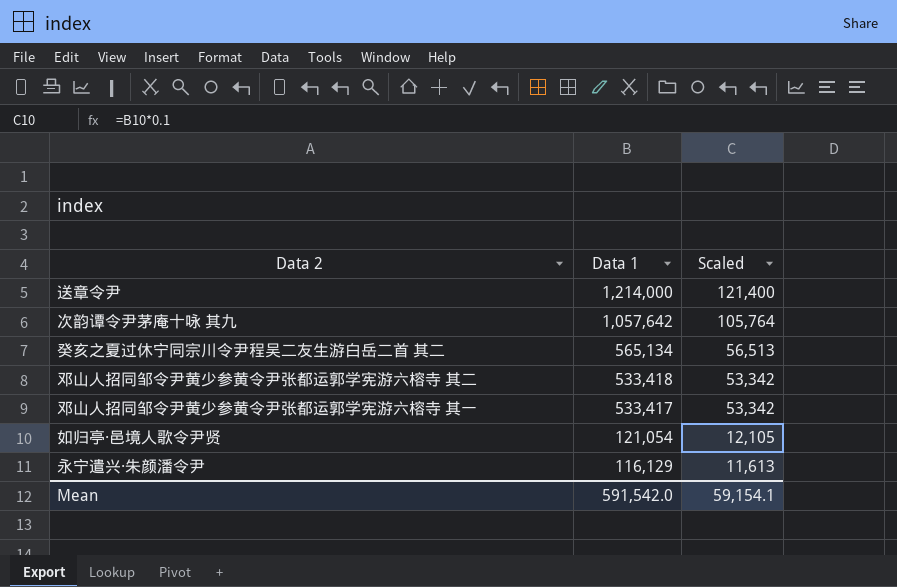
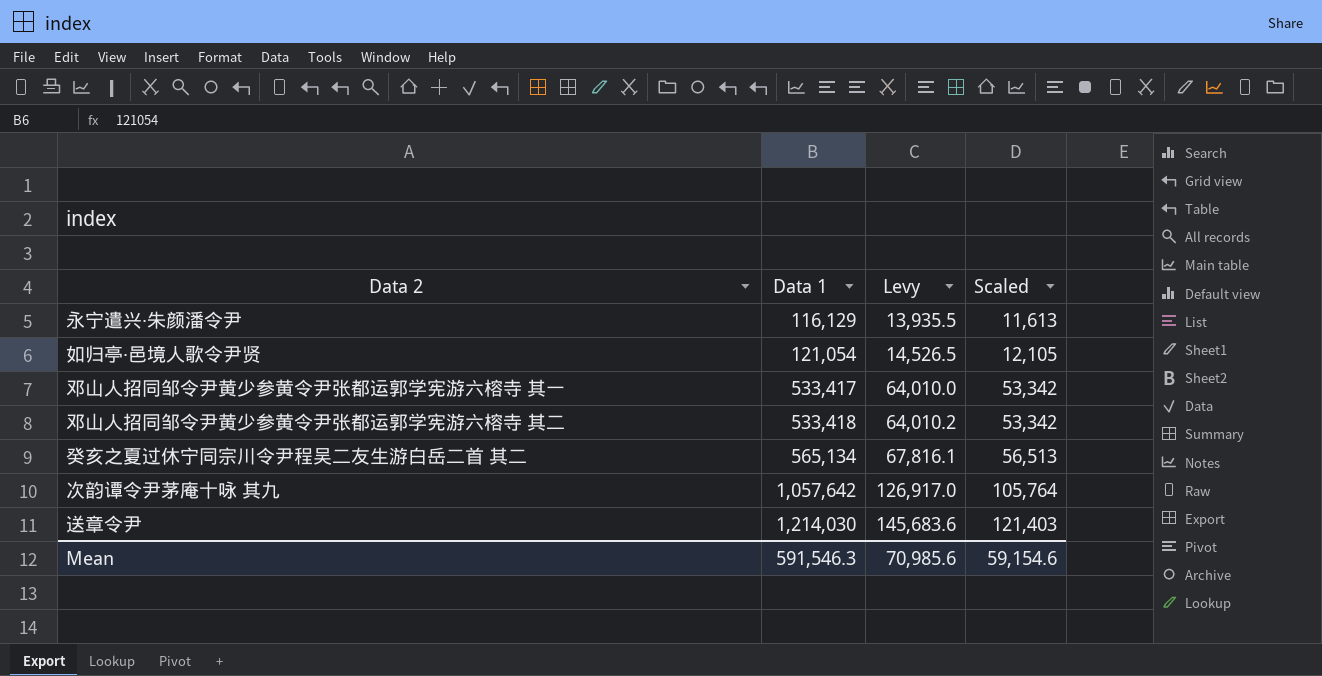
row order: Data 1 descending -> Data 1 ascending
column Levy | formula: none -> [Data 1] * 0.12
送章令尹 | Data 1: 1,214,000 -> 1,214,030
送章令尹 | Scaled: 121,400 -> 121,403
Mean | Data 1: 591,542.0 -> 591,546.3
Mean | Scaled: 59,154.1 -> 59,154.6

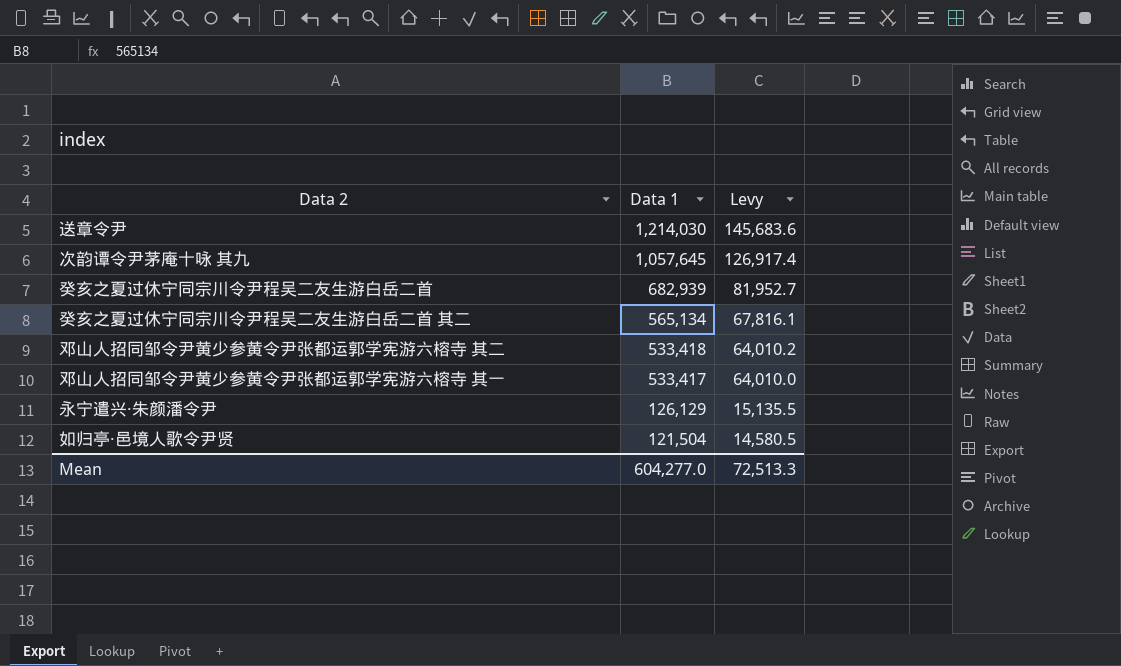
row order: Data 1 ascending -> Data 1 descending
column Scaled | formula: [Data 1] * 0.1 -> none
次韵谭令尹茅庵十咏 其九 | Data 1: 1,057,642 -> 1,057,645
次韵谭令尹茅庵十咏 其九 | Levy: 126,917.0 -> 126,917.4
row 癸亥之夏过休宁同宗川令尹程吴二友生游白岳二首: none -> 682,939 | 81,952.7
永宁遣兴·朱颜潘令尹 | Data 1: 116,129 -> 126,129
永宁遣兴·朱颜潘令尹 | Levy: 13,935.5 -> 15,135.5
如归亭·邑境人歌令尹贤 | Data 1: 121,054 -> 121,504
如归亭·邑境人歌令尹贤 | Levy: 14,526.5 -> 14,580.5
Mean | Data 1: 591,546.3 -> 604,277.0
Mean | Levy: 70,985.6 -> 72,513.3

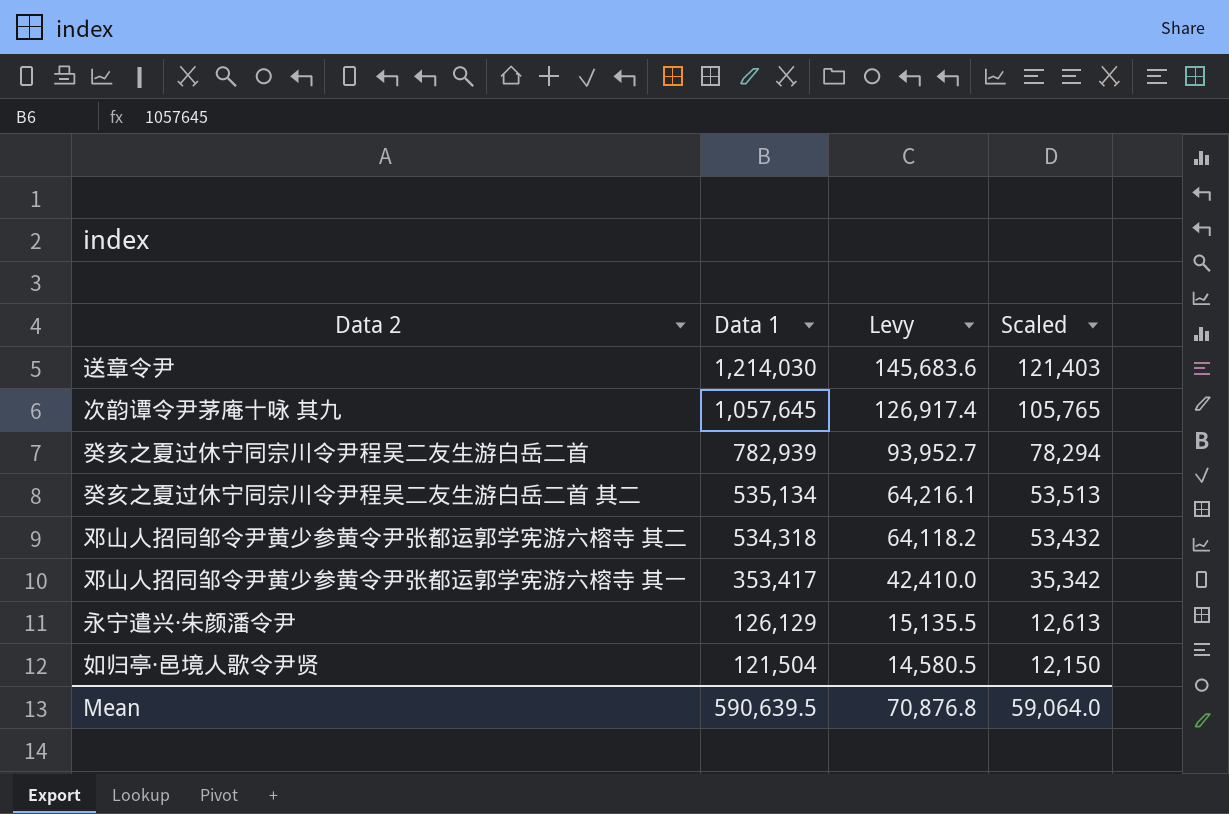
column Scaled | formula: none -> [Data 1] * 0.1
癸亥之夏过休宁同宗川令尹程吴二友生游白岳二首 | Data 1: 682,939 -> 782,939
癸亥之夏过休宁同宗川令尹程吴二友生游白岳二首 | Levy: 81,952.7 -> 93,952.7
癸亥之夏过休宁同宗川令尹程吴二友生游白岳二首 其二 | Data 1: 565,134 -> 535,134
癸亥之夏过休宁同宗川令尹程吴二友生游白岳二首 其二 | Levy: 67,816.1 -> 64,216.1
邓山人招同邹令尹黄少参黄令尹张都运郭学宪游六榕寺 其二 | Data 1: 533,418 -> 534,318
邓山人招同邹令尹黄少参黄令尹张都运郭学宪游六榕寺 其二 | Levy: 64,010.2 -> 64,118.2
邓山人招同邹令尹黄少参黄令尹张都运郭学宪游六榕寺 其一 | Data 1: 533,417 -> 353,417
邓山人招同邹令尹黄少参黄令尹张都运郭学宪游六榕寺 其一 | Levy: 64,010.0 -> 42,410.0
Mean | Data 1: 604,277.0 -> 590,639.5
Mean | Levy: 72,513.3 -> 70,876.8

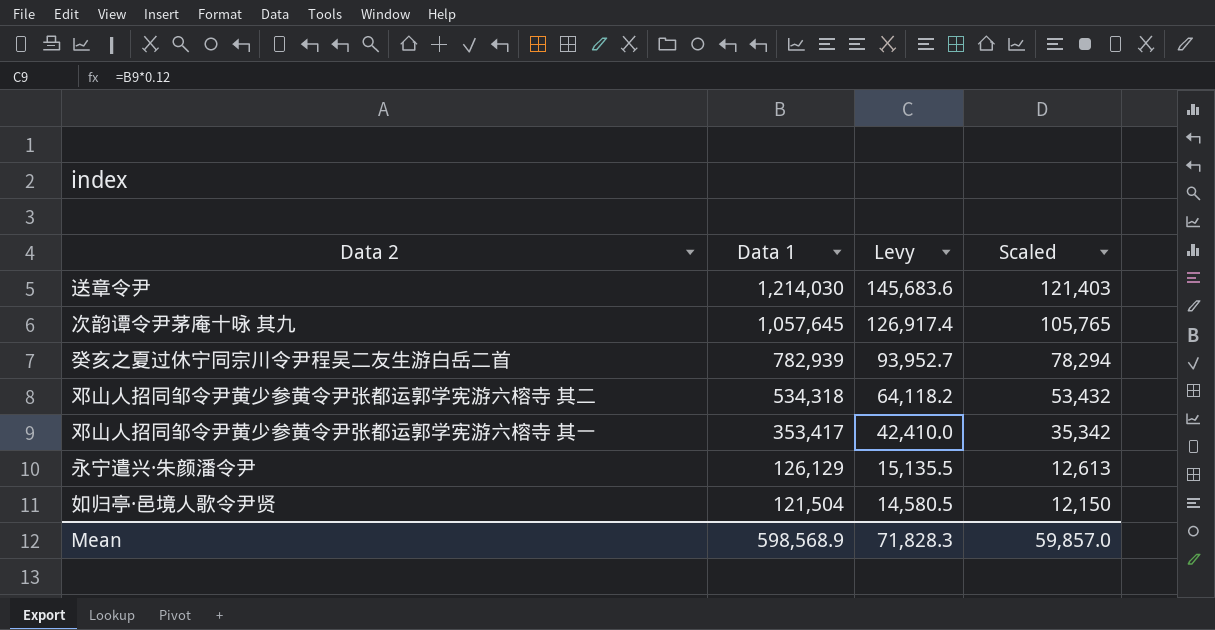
row 癸亥之夏过休宁同宗川令尹程吴二友生游白岳二首 其二: 535,134 | 64,216.1 | 53,513 -> none
Mean | Data 1: 590,639.5 -> 598,568.9
Mean | Levy: 70,876.8 -> 71,828.3
Mean | Scaled: 59,064.0 -> 59,857.0

